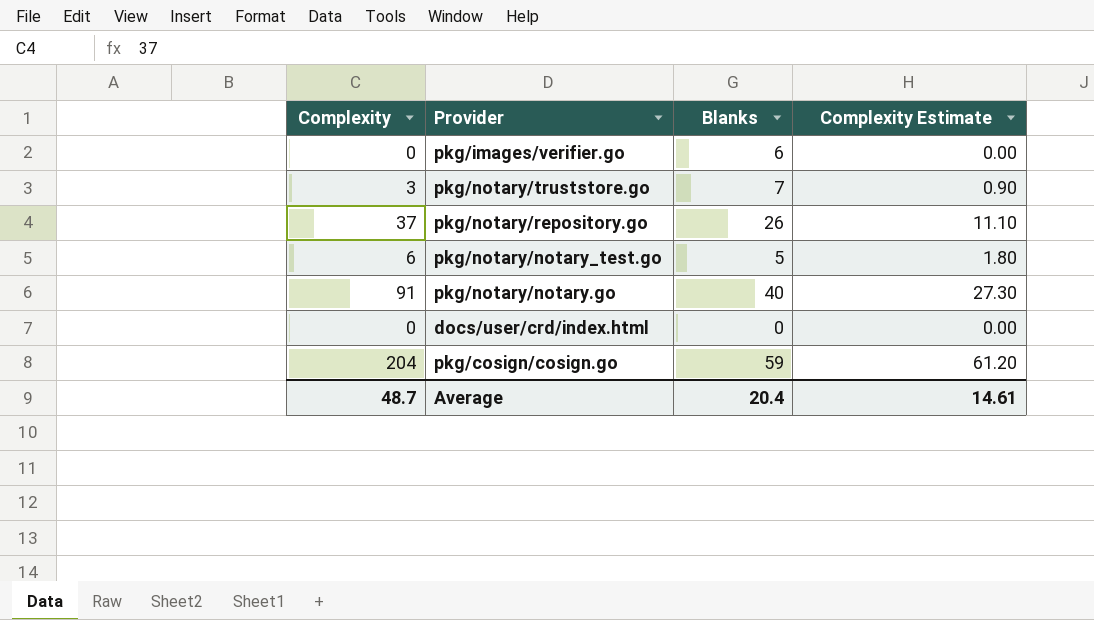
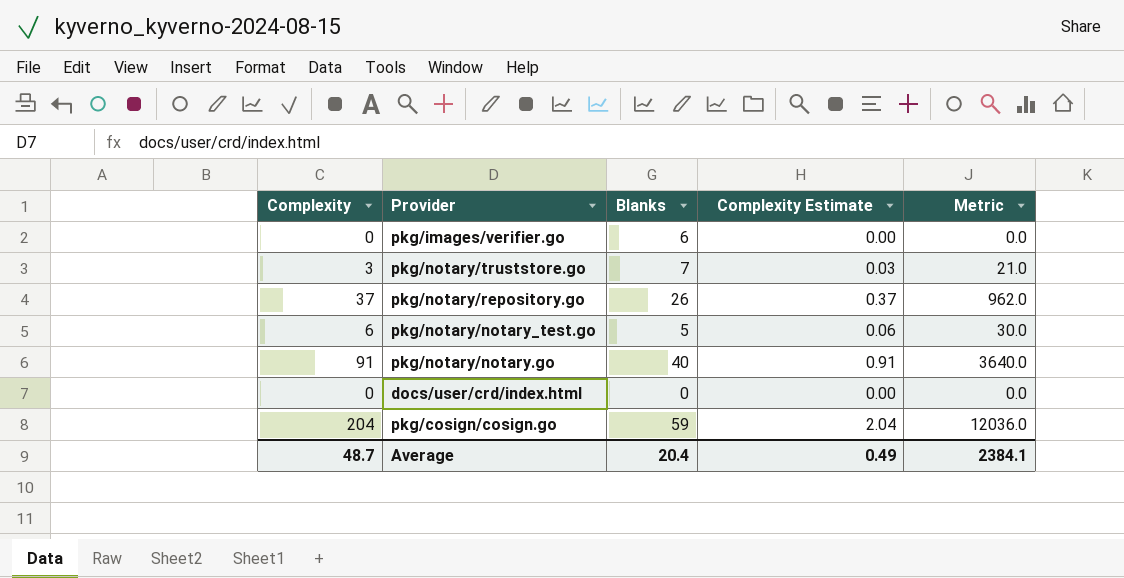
column Complexity Estimate | formula: [Complexity] * 0.3 -> [Complexity] * 0.01
column Metric | formula: none -> [Complexity] * [Blanks]
Average | Complexity Estimate: 14.61 -> 0.49

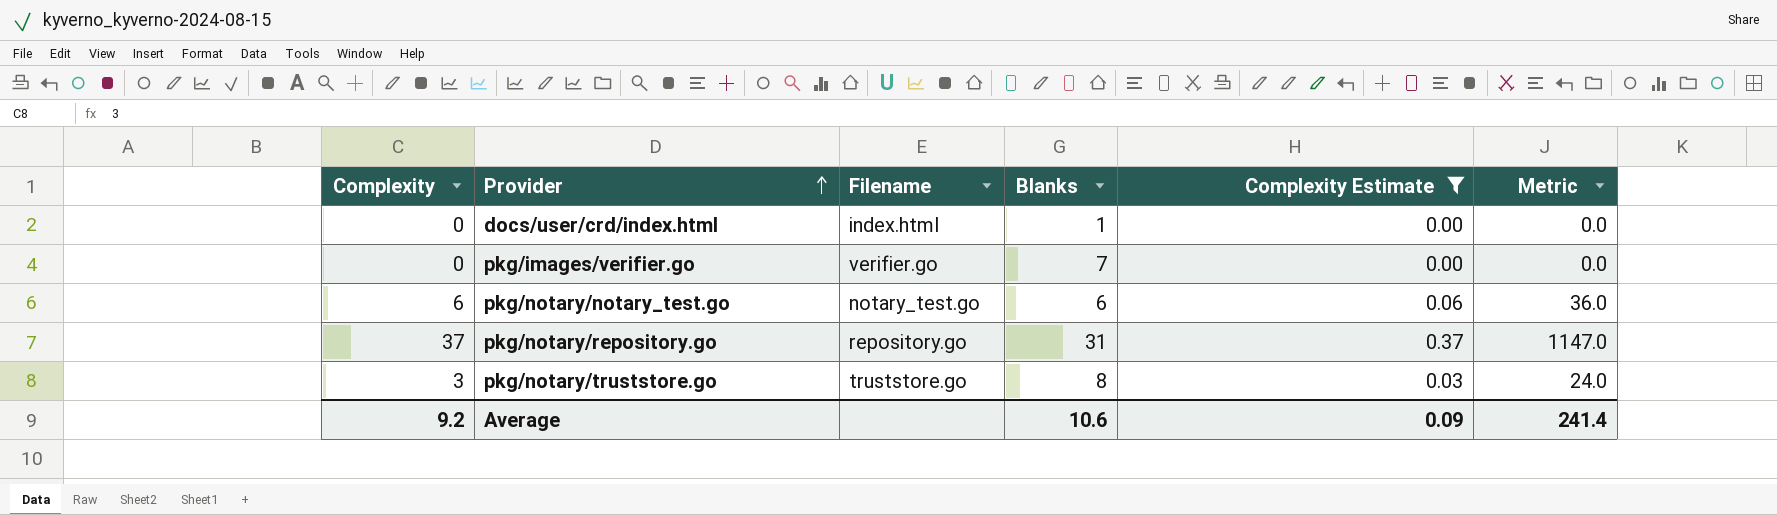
filter: none -> Complexity Estimate <= 0.37
row order: none -> Provider ascending
column Filename | position: none -> 3
docs/user/crd/index.html | Blanks: 0 -> 1
pkg/images/verifier.go | Blanks: 6 -> 7
pkg/notary/notary_test.go | Blanks: 5 -> 6
pkg/notary/notary_test.go | Metric: 30.0 -> 36.0
pkg/notary/repository.go | Blanks: 26 -> 31
pkg/notary/repository.go | Metric: 962.0 -> 1147.0
pkg/notary/truststore.go | Blanks: 7 -> 8
pkg/notary/truststore.go | Metric: 21.0 -> 24.0
Average | Complexity: 48.7 -> 9.2
Average | Blanks: 20.4 -> 10.6
Average | Complexity Estimate: 0.49 -> 0.09
Average | Metric: 2384.1 -> 241.4

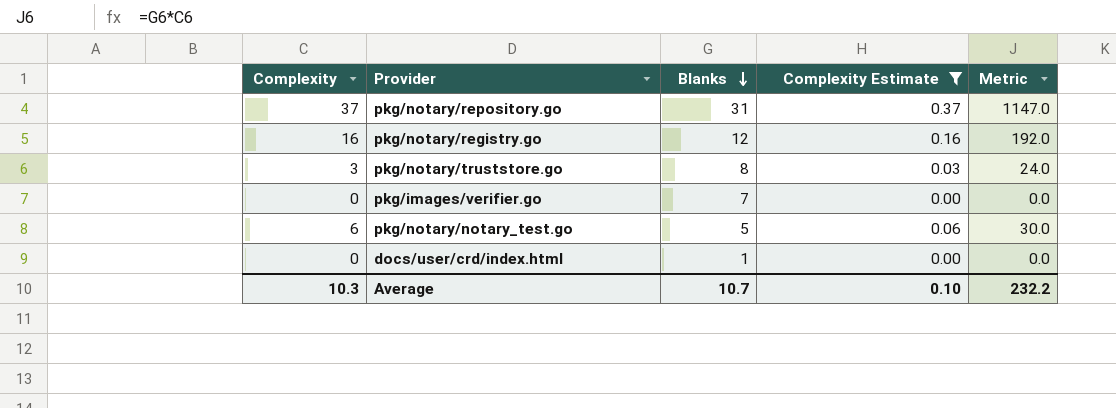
row order: Provider ascending -> Blanks descending
column Filename | position: 3 -> none
row pkg/notary/registry.go: none -> 16 | 12 | 0.16 | 192.0
pkg/notary/notary_test.go | Blanks: 6 -> 5
pkg/notary/notary_test.go | Metric: 36.0 -> 30.0
Average | Complexity: 9.2 -> 10.3
Average | Blanks: 10.6 -> 10.7
Average | Complexity Estimate: 0.09 -> 0.10
Average | Metric: 241.4 -> 232.2

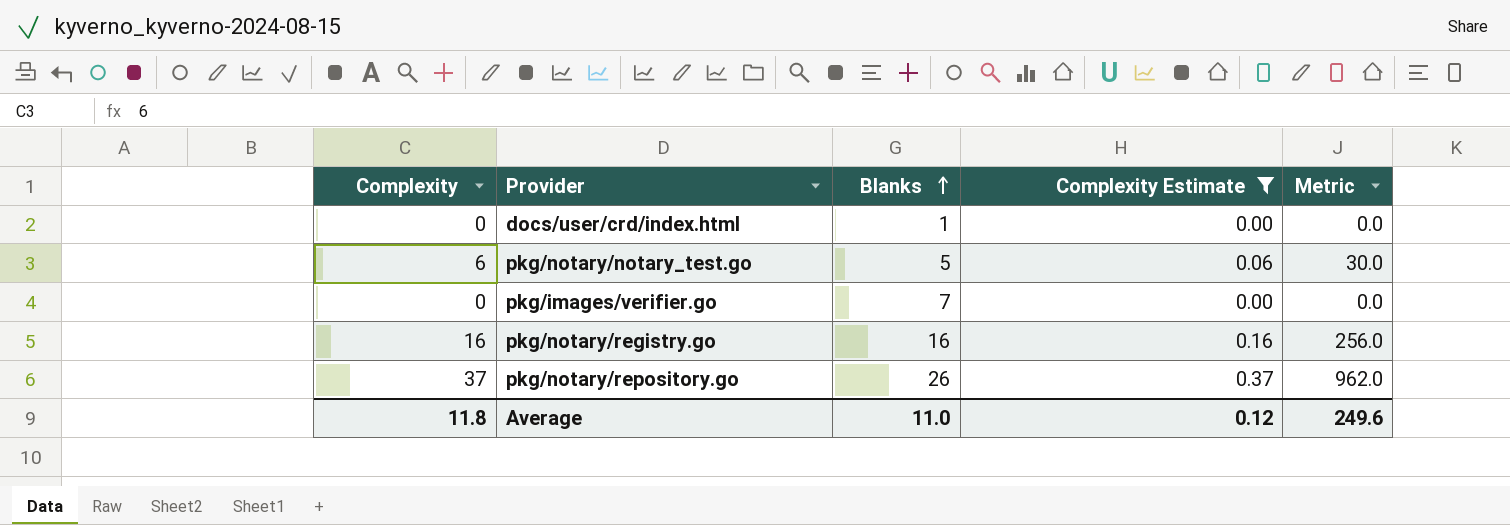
row order: Blanks descending -> Blanks ascending
row pkg/notary/truststore.go: 3 | 8 | 0.03 | 24.0 -> none
pkg/notary/registry.go | Blanks: 12 -> 16
pkg/notary/registry.go | Metric: 192.0 -> 256.0
pkg/notary/repository.go | Blanks: 31 -> 26
pkg/notary/repository.go | Metric: 1147.0 -> 962.0
Average | Complexity: 10.3 -> 11.8
Average | Blanks: 10.7 -> 11.0
Average | Complexity Estimate: 0.10 -> 0.12
Average | Metric: 232.2 -> 249.6

